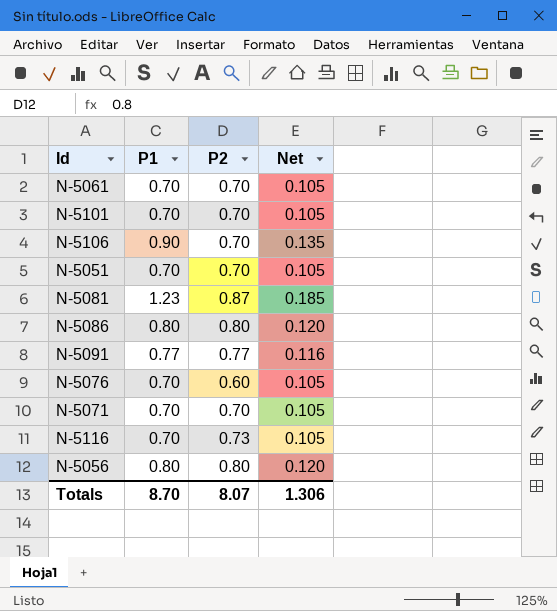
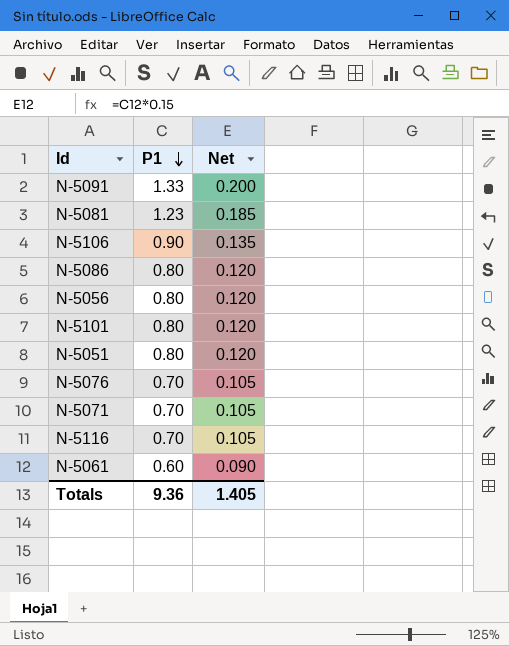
row order: none -> P1 descending
column P2 | position: 3 -> none
N-5091 | P1: 0.77 -> 1.33
N-5091 | Net: 0.116 -> 0.200
N-5101 | P1: 0.70 -> 0.80
N-5101 | Net: 0.105 -> 0.120
N-5051 | P1: 0.70 -> 0.80
N-5051 | Net: 0.105 -> 0.120
N-5061 | P1: 0.70 -> 0.60
N-5061 | Net: 0.105 -> 0.090
Totals | P1: 8.70 -> 9.36
Totals | Net: 1.306 -> 1.405

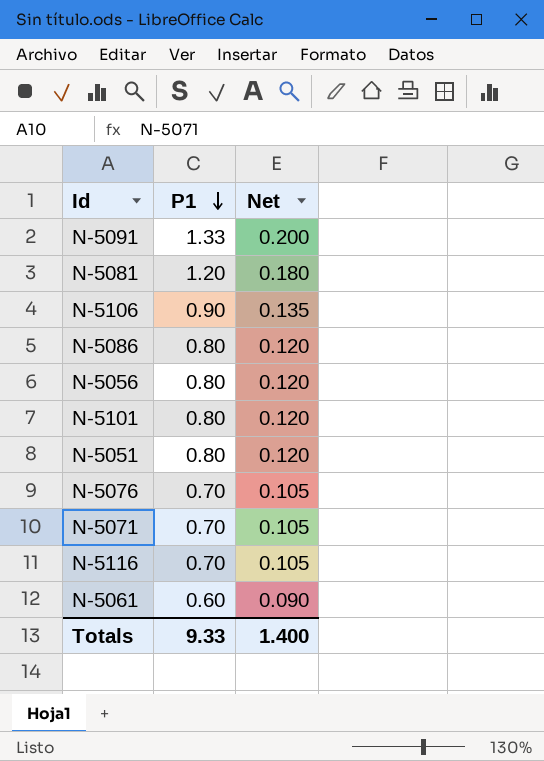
N-5081 | P1: 1.23 -> 1.20
N-5081 | Net: 0.185 -> 0.180
Totals | P1: 9.36 -> 9.33
Totals | Net: 1.405 -> 1.400

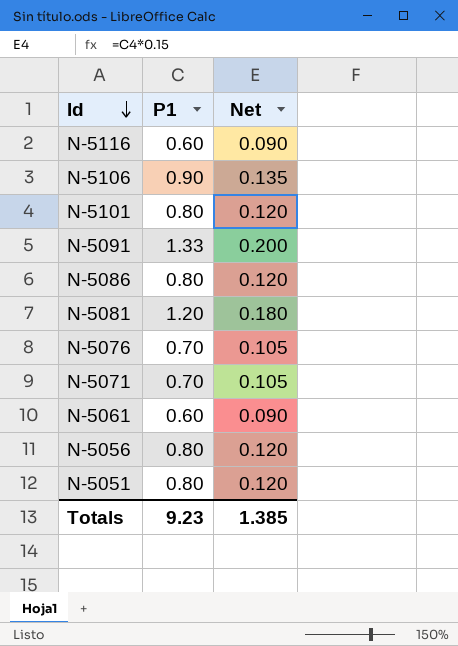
row order: P1 descending -> Id descending
N-5116 | P1: 0.70 -> 0.60
N-5116 | Net: 0.105 -> 0.090
Totals | P1: 9.33 -> 9.23
Totals | Net: 1.400 -> 1.385

